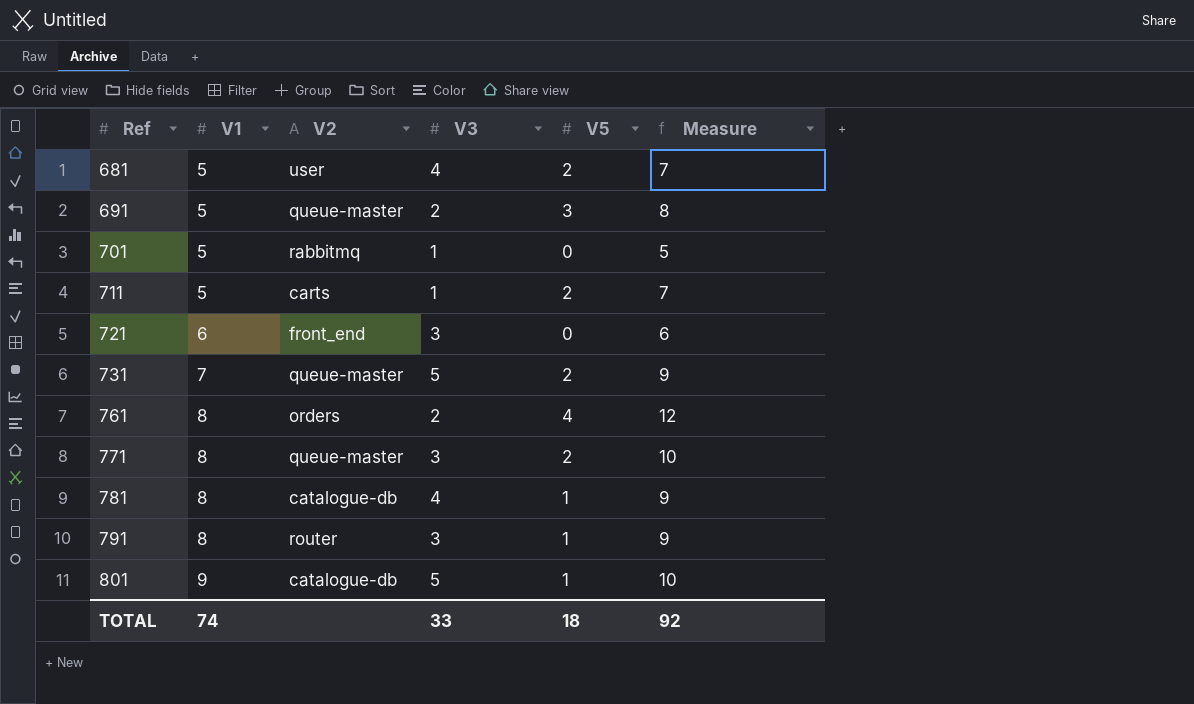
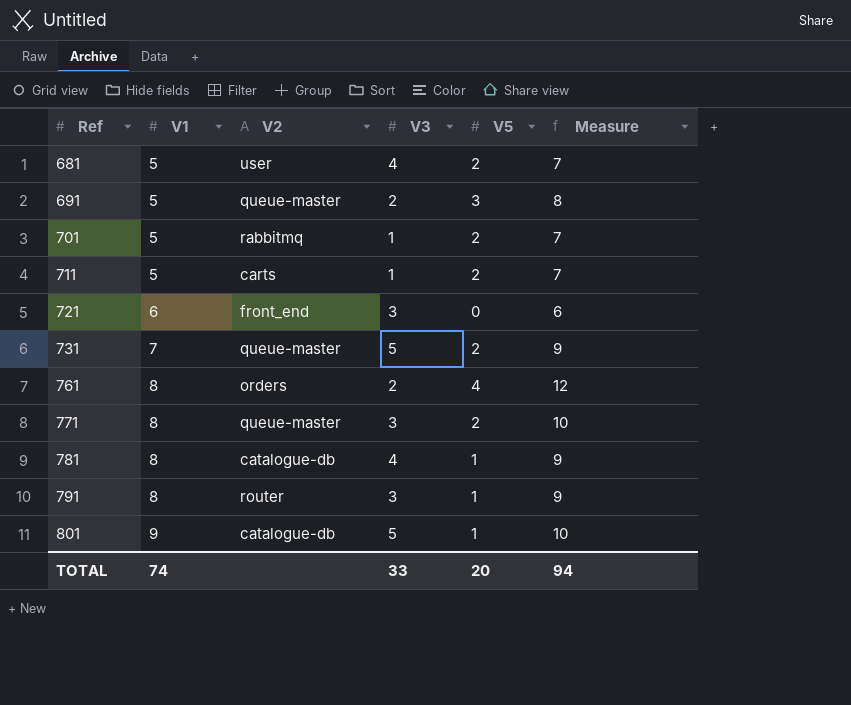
701 | V5: 0 -> 2
701 | Measure: 5 -> 7
TOTAL | V5: 18 -> 20
TOTAL | Measure: 92 -> 94

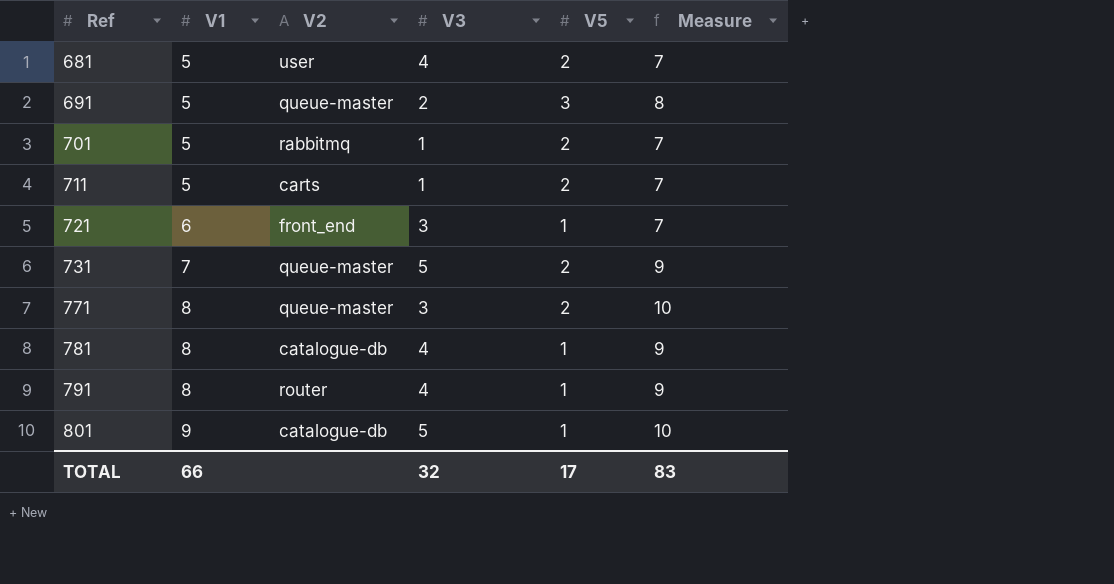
row 761: 8 | orders | 2 | 4 | 12 -> none
721 | V5: 0 -> 1
721 | Measure: 6 -> 7
791 | V3: 3 -> 4
TOTAL | V1: 74 -> 66
TOTAL | V3: 33 -> 32
TOTAL | V5: 20 -> 17
TOTAL | Measure: 94 -> 83

